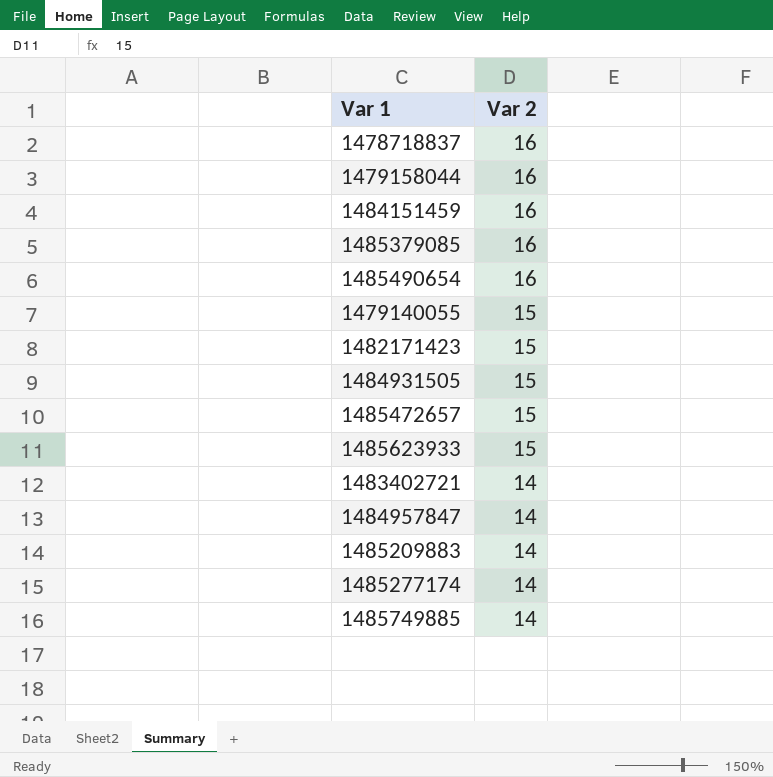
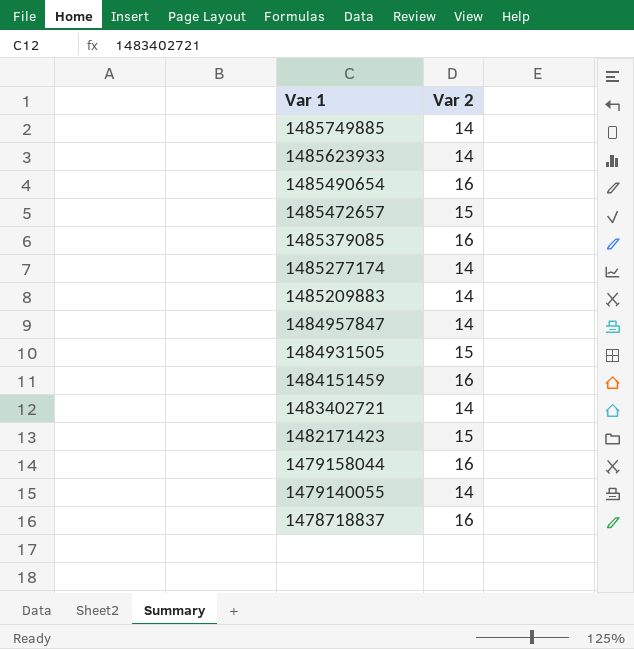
row order: Var 2 descending -> Var 1 descending
1485623933 | Var 2: 15 -> 14
1479140055 | Var 2: 15 -> 14

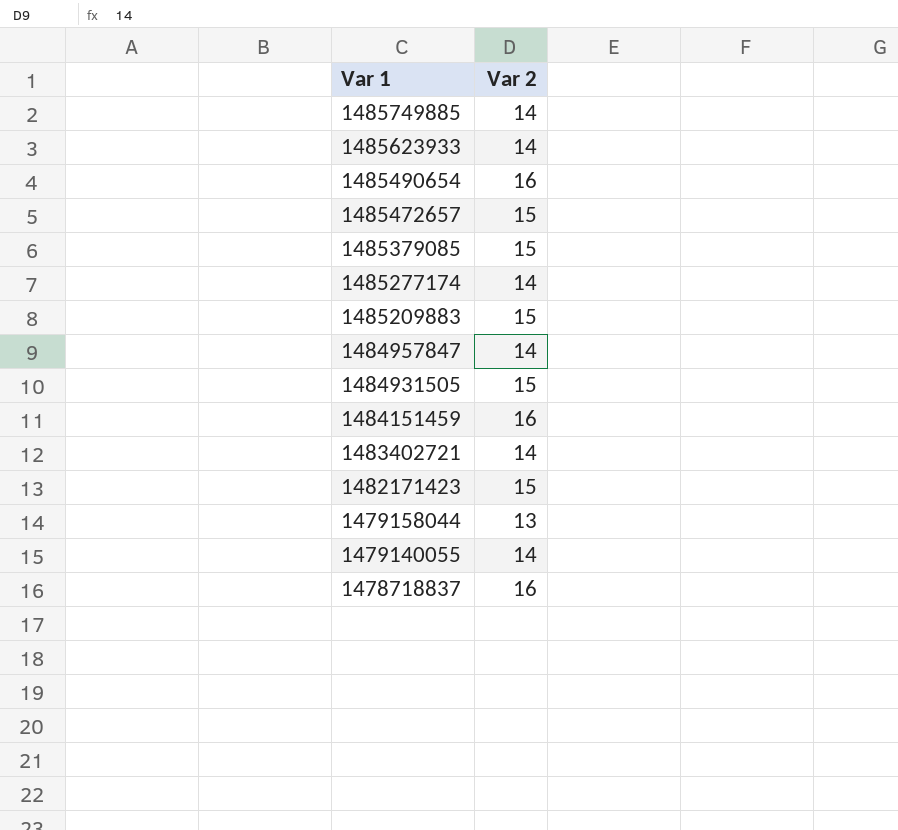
1485379085 | Var 2: 16 -> 15
1485209883 | Var 2: 14 -> 15
1479158044 | Var 2: 16 -> 13

